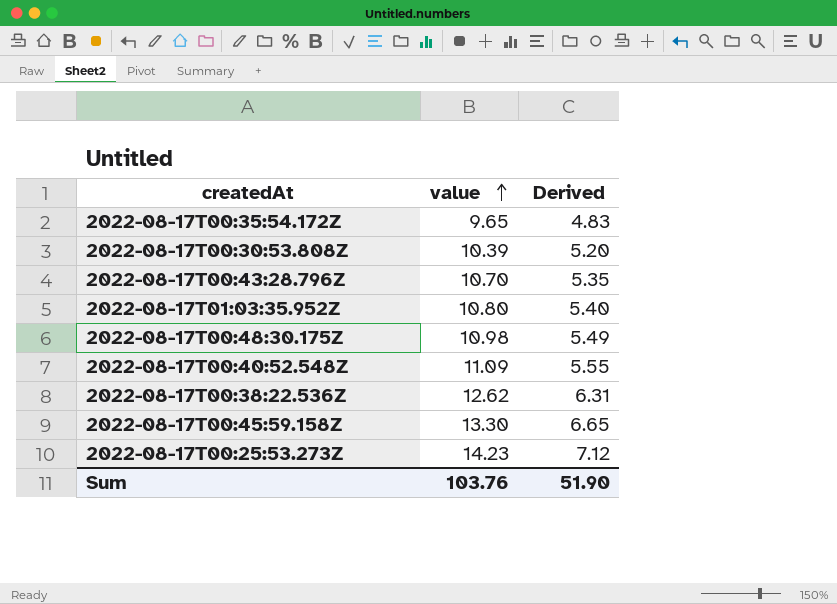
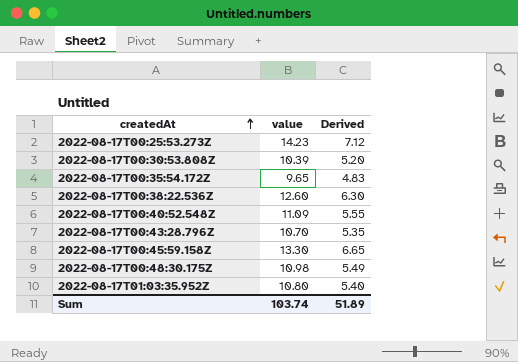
row order: value ascending -> createdAt ascending
2022-08-17T00:38:22.536Z | value: 12.62 -> 12.60
2022-08-17T00:38:22.536Z | Derived: 6.31 -> 6.30
Sum | value: 103.76 -> 103.74
Sum | Derived: 51.90 -> 51.89

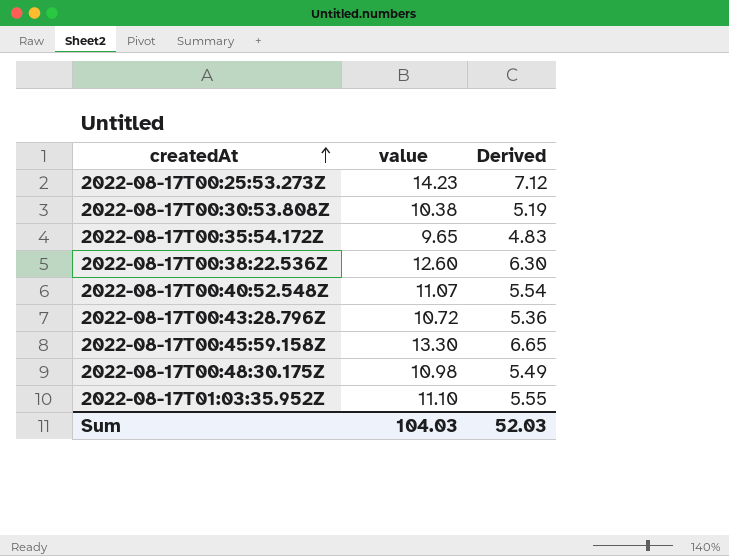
2022-08-17T00:30:53.808Z | value: 10.39 -> 10.38
2022-08-17T00:30:53.808Z | Derived: 5.20 -> 5.19
2022-08-17T00:40:52.548Z | value: 11.09 -> 11.07
2022-08-17T00:40:52.548Z | Derived: 5.55 -> 5.54
2022-08-17T00:43:28.796Z | value: 10.70 -> 10.72
2022-08-17T00:43:28.796Z | Derived: 5.35 -> 5.36
2022-08-17T01:03:35.952Z | value: 10.80 -> 11.10
2022-08-17T01:03:35.952Z | Derived: 5.40 -> 5.55
Sum | value: 103.74 -> 104.03
Sum | Derived: 51.89 -> 52.03

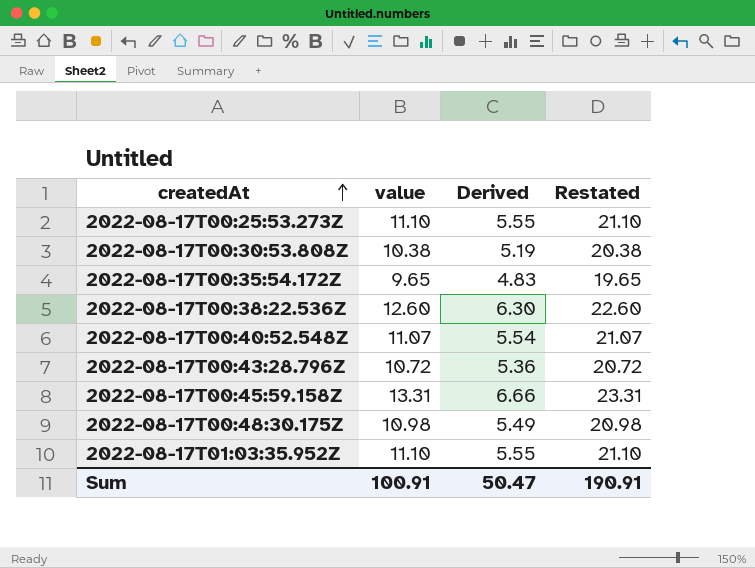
column Restated | formula: none -> [value] + 10
2022-08-17T00:25:53.273Z | value: 14.23 -> 11.10
2022-08-17T00:25:53.273Z | Derived: 7.12 -> 5.55
2022-08-17T00:45:59.158Z | value: 13.30 -> 13.31
2022-08-17T00:45:59.158Z | Derived: 6.65 -> 6.66
Sum | value: 104.03 -> 100.91
Sum | Derived: 52.03 -> 50.47

